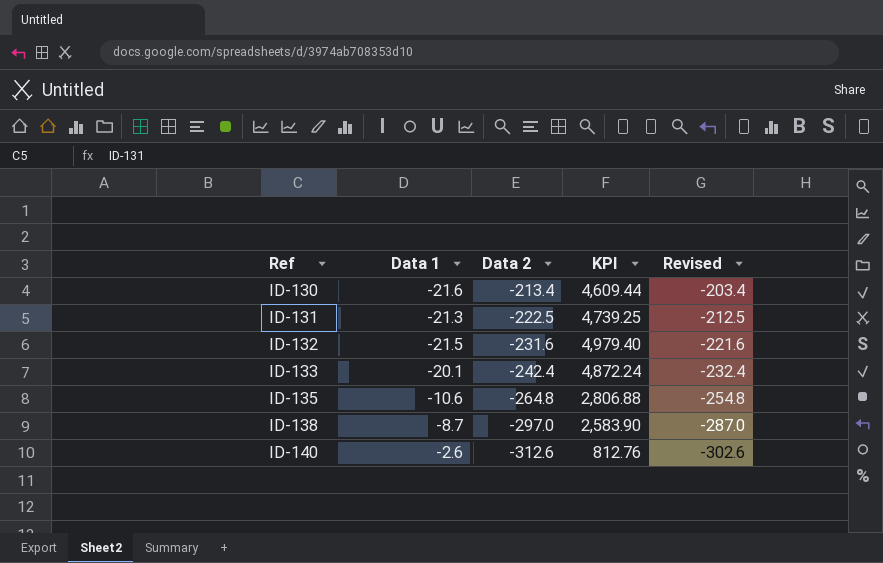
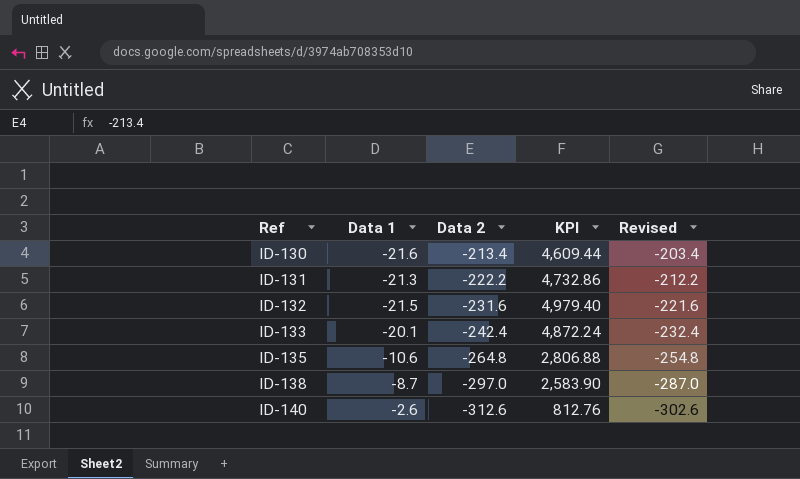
ID-131 | Data 2: -222.5 -> -222.2
ID-131 | KPI: 4,739.25 -> 4,732.86
ID-131 | Revised: -212.5 -> -212.2

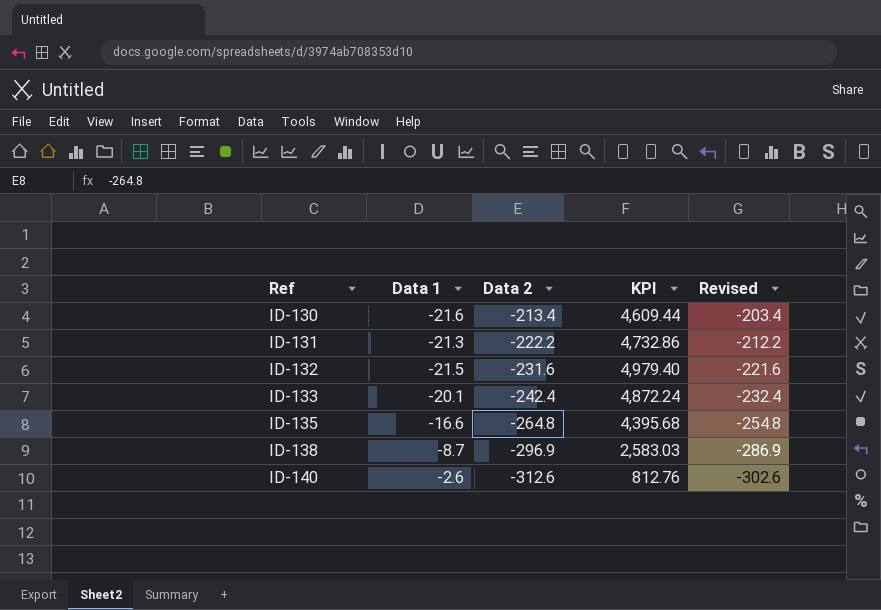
ID-135 | Data 1: -10.6 -> -16.6
ID-135 | KPI: 2,806.88 -> 4,395.68
ID-138 | Data 2: -297.0 -> -296.9
ID-138 | KPI: 2,583.90 -> 2,583.03
ID-138 | Revised: -287.0 -> -286.9

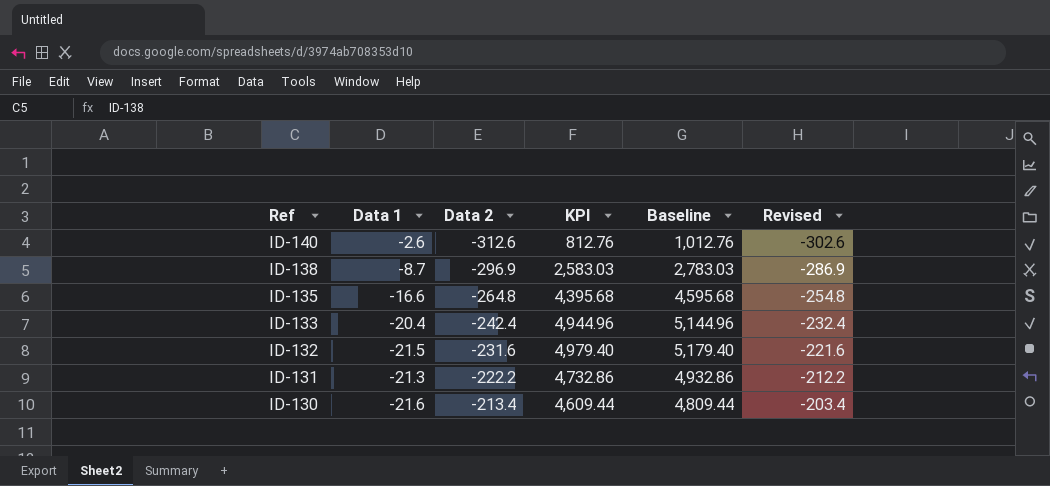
row order: Ref ascending -> Ref descending
column Baseline | formula: none -> [KPI] + 200
ID-133 | Data 1: -20.1 -> -20.4
ID-133 | KPI: 4,872.24 -> 4,944.96

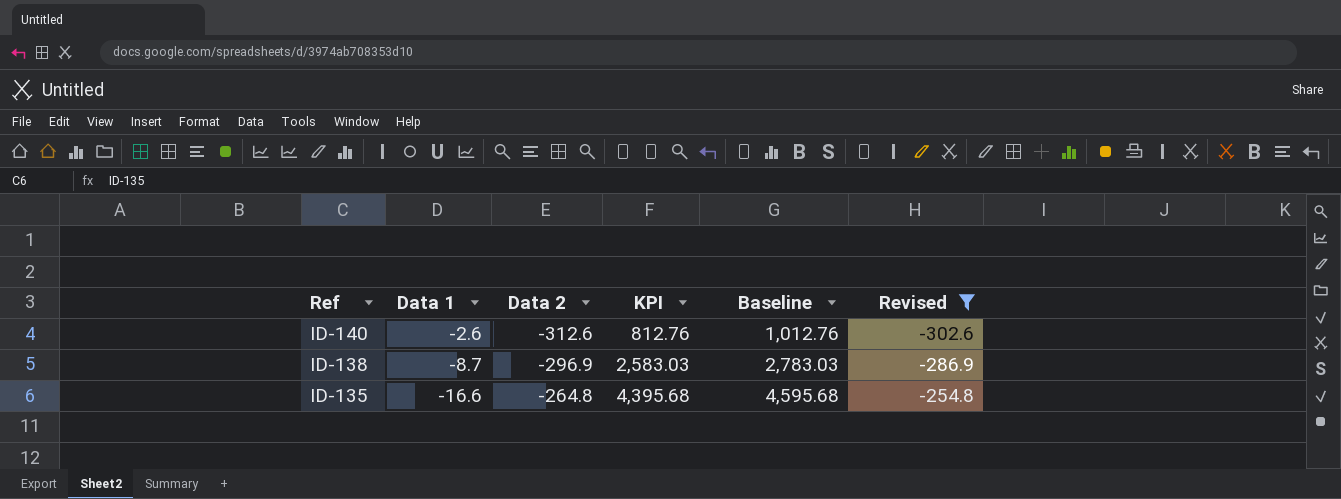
filter: none -> Revised <= -254.8

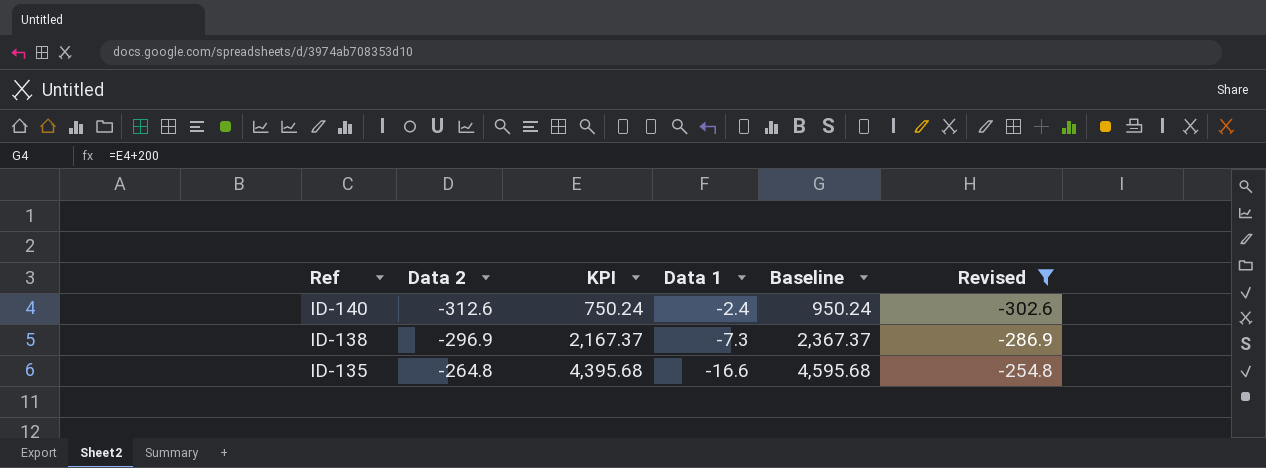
column Data 1 | position: 2 -> 4
ID-140 | KPI: 812.76 -> 750.24
ID-140 | Data 1: -2.6 -> -2.4
ID-140 | Baseline: 1,012.76 -> 950.24
ID-138 | KPI: 2,583.03 -> 2,167.37
ID-138 | Data 1: -8.7 -> -7.3
ID-138 | Baseline: 2,783.03 -> 2,367.37

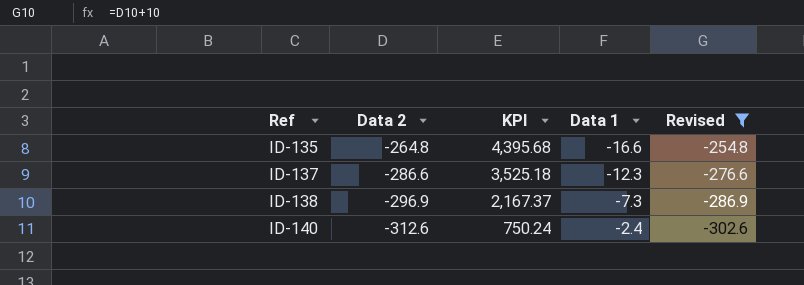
row order: Ref descending -> Ref ascending
column Baseline | formula: [KPI] + 200 -> none
row ID-137: none -> -286.6 | 3,525.18 | -12.3 | -276.6

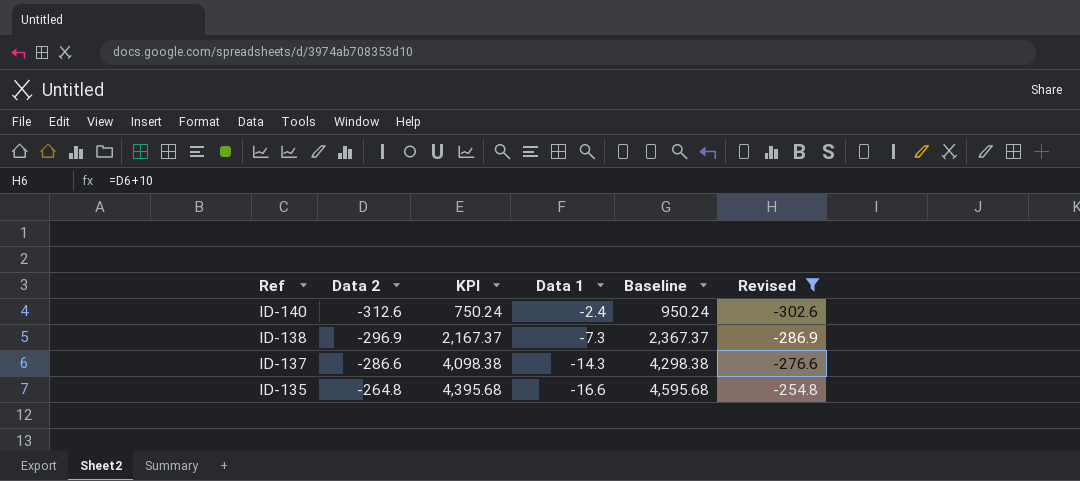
row order: Ref ascending -> Ref descending
column Baseline | formula: none -> [KPI] + 200
ID-137 | KPI: 3,525.18 -> 4,098.38
ID-137 | Data 1: -12.3 -> -14.3

